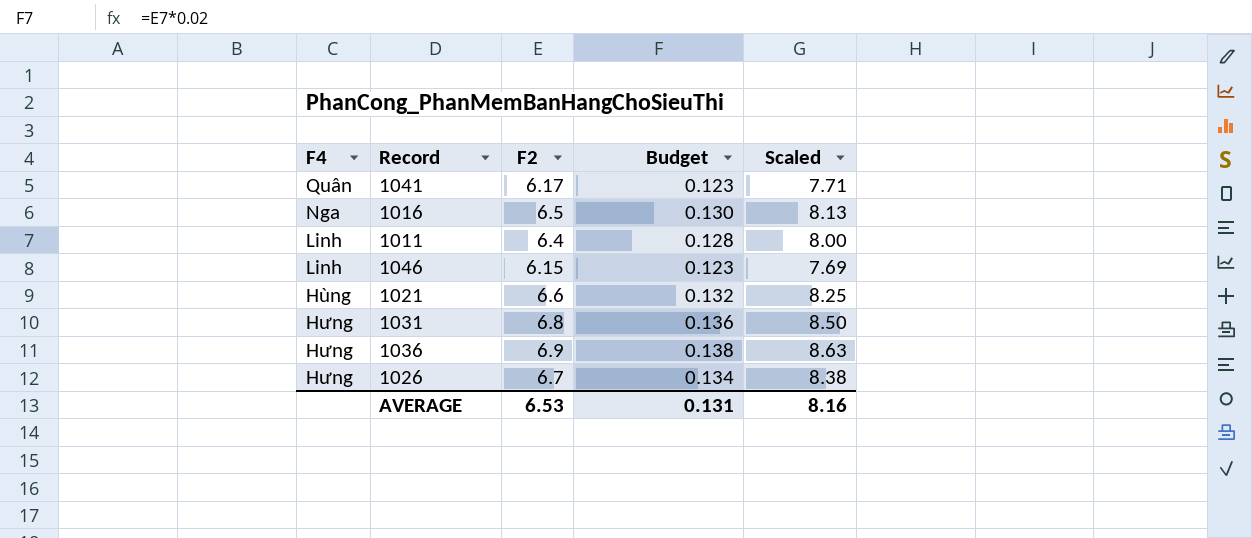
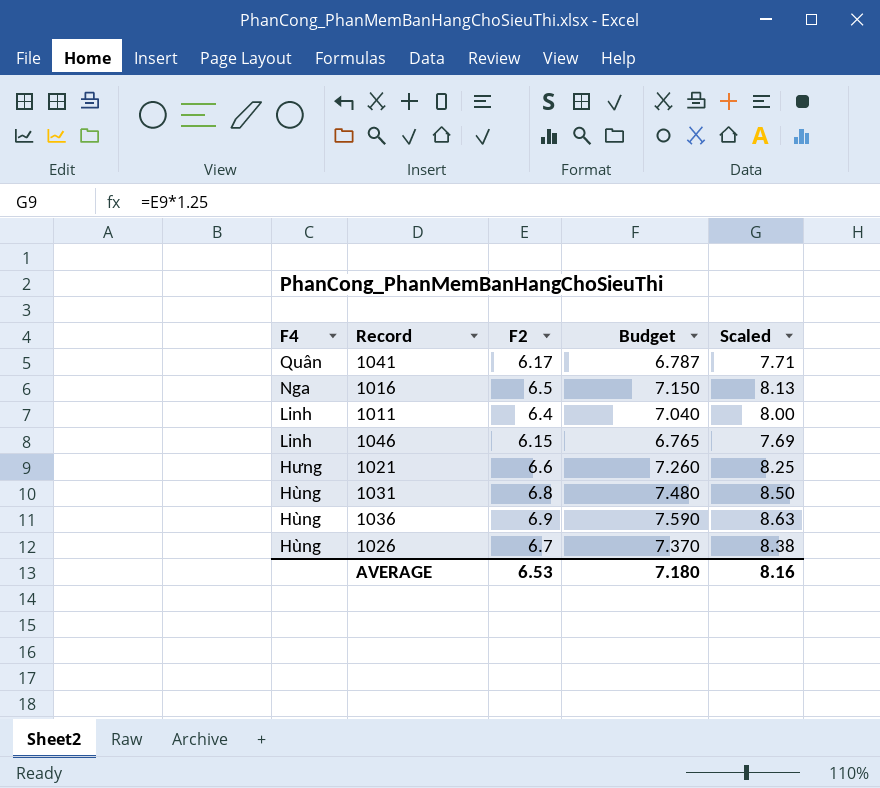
column Budget | formula: [F2] * 0.02 -> [F2] * 1.1
1021 | F4: Hùng -> Hưng
1031 | F4: Hưng -> Hùng
1036 | F4: Hưng -> Hùng
1026 | F4: Hưng -> Hùng
AVERAGE | Budget: 0.131 -> 7.180

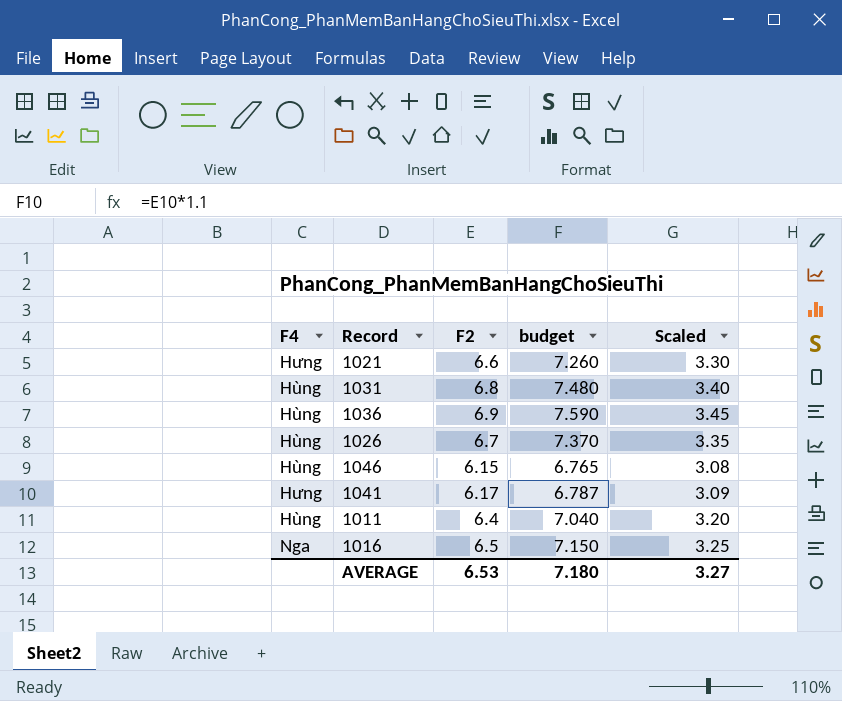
row order: F4 descending -> F4 ascending
column name: Budget -> budget
column Scaled | formula: [F2] * 1.25 -> [F2] * 0.5
1046 | F4: Linh -> Hùng
1041 | F4: Quân -> Hưng
1011 | F4: Linh -> Hùng
AVERAGE | Scaled: 8.16 -> 3.27

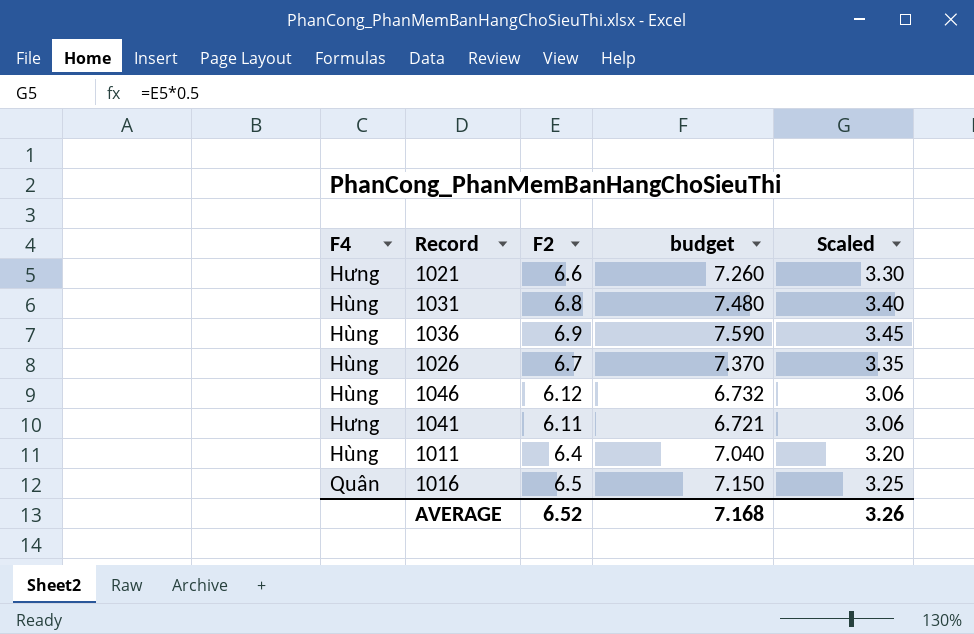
1046 | F2: 6.15 -> 6.12
1046 | budget: 6.765 -> 6.732
1046 | Scaled: 3.08 -> 3.06
1041 | F2: 6.17 -> 6.11
1041 | budget: 6.787 -> 6.721
1041 | Scaled: 3.09 -> 3.06
1016 | F4: Nga -> Quân
AVERAGE | F2: 6.53 -> 6.52
AVERAGE | budget: 7.180 -> 7.168
AVERAGE | Scaled: 3.27 -> 3.26

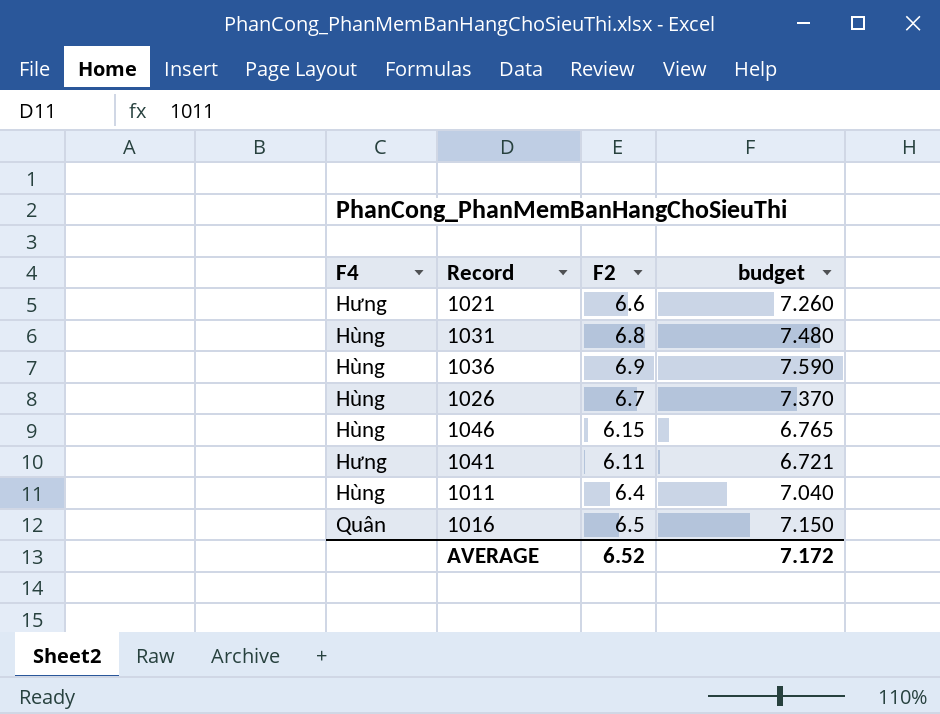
column Scaled | formula: [F2] * 0.5 -> none
1046 | F2: 6.12 -> 6.15
1046 | budget: 6.732 -> 6.765
AVERAGE | budget: 7.168 -> 7.172

